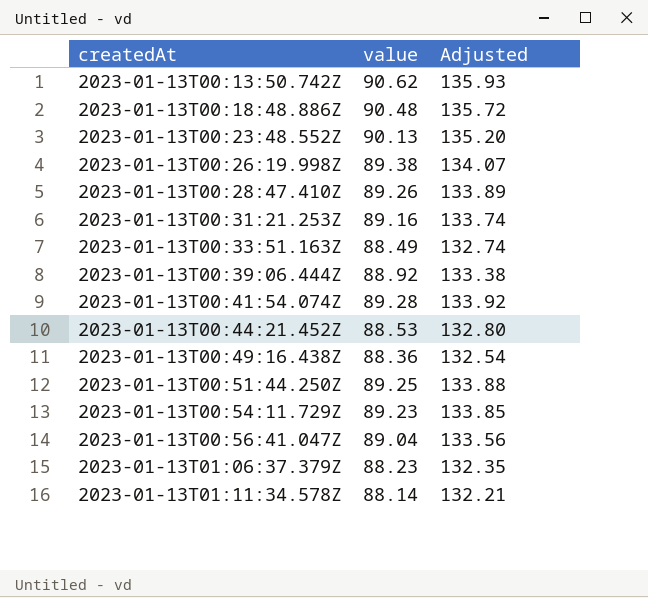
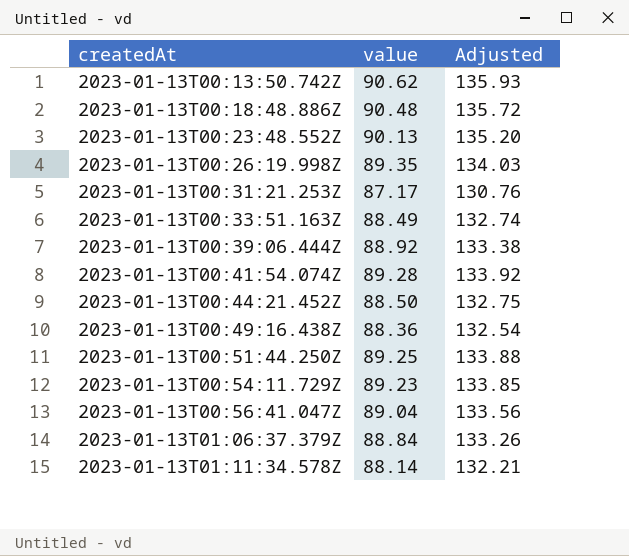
row 2023-01-13T00:28:47.410Z: 89.26 | 133.89 -> none
2023-01-13T00:26:19.998Z | value: 89.38 -> 89.35
2023-01-13T00:26:19.998Z | Adjusted: 134.07 -> 134.03
2023-01-13T00:31:21.253Z | value: 89.16 -> 87.17
2023-01-13T00:31:21.253Z | Adjusted: 133.74 -> 130.76
2023-01-13T00:44:21.452Z | value: 88.53 -> 88.50
2023-01-13T00:44:21.452Z | Adjusted: 132.80 -> 132.75
2023-01-13T01:06:37.379Z | value: 88.23 -> 88.84
2023-01-13T01:06:37.379Z | Adjusted: 132.35 -> 133.26

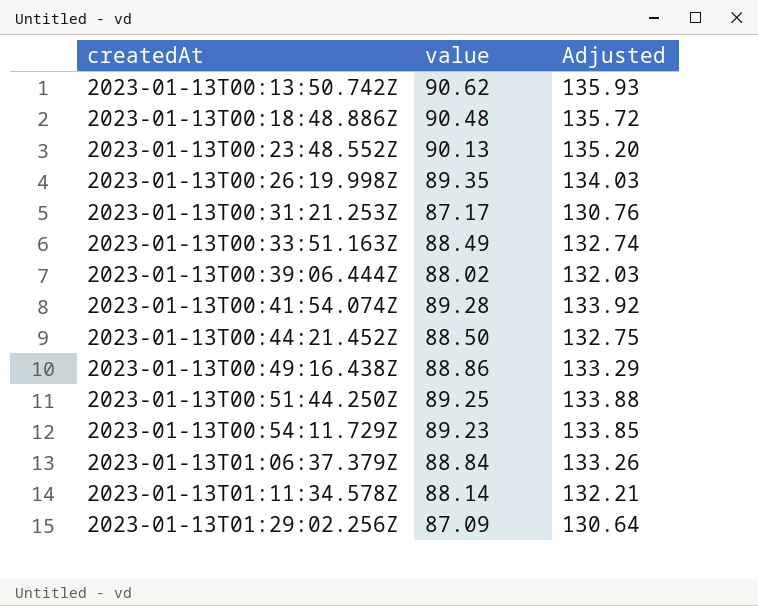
row 2023-01-13T00:56:41.047Z: 89.04 | 133.56 -> none
2023-01-13T00:39:06.444Z | value: 88.92 -> 88.02
2023-01-13T00:39:06.444Z | Adjusted: 133.38 -> 132.03
2023-01-13T00:49:16.438Z | value: 88.36 -> 88.86
2023-01-13T00:49:16.438Z | Adjusted: 132.54 -> 133.29
row 2023-01-13T01:29:02.256Z: none -> 87.09 | 130.64

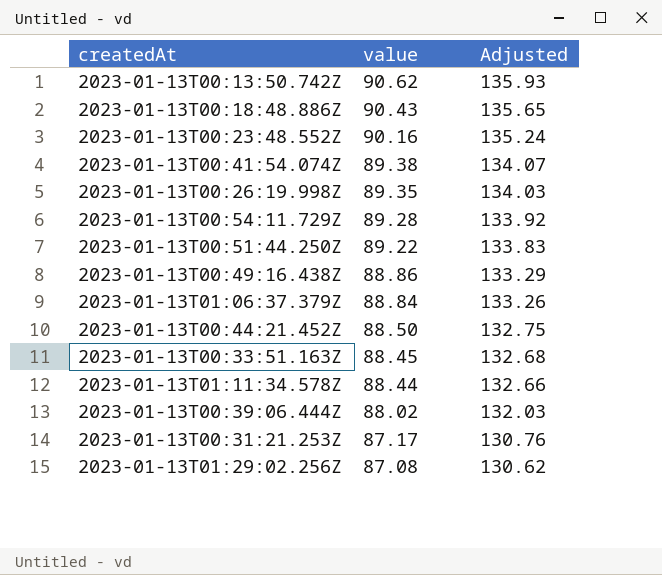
row order: createdAt ascending -> value descending
2023-01-13T00:18:48.886Z | value: 90.48 -> 90.43
2023-01-13T00:18:48.886Z | Adjusted: 135.72 -> 135.65
2023-01-13T00:23:48.552Z | value: 90.13 -> 90.16
2023-01-13T00:23:48.552Z | Adjusted: 135.20 -> 135.24
2023-01-13T00:41:54.074Z | value: 89.28 -> 89.38
2023-01-13T00:41:54.074Z | Adjusted: 133.92 -> 134.07
2023-01-13T00:54:11.729Z | value: 89.23 -> 89.28
2023-01-13T00:54:11.729Z | Adjusted: 133.85 -> 133.92
2023-01-13T00:51:44.250Z | value: 89.25 -> 89.22
2023-01-13T00:51:44.250Z | Adjusted: 133.88 -> 133.83
2023-01-13T00:33:51.163Z | value: 88.49 -> 88.45
2023-01-13T00:33:51.163Z | Adjusted: 132.74 -> 132.68
2023-01-13T01:11:34.578Z | value: 88.14 -> 88.44
2023-01-13T01:11:34.578Z | Adjusted: 132.21 -> 132.66
2023-01-13T01:29:02.256Z | value: 87.09 -> 87.08
2023-01-13T01:29:02.256Z | Adjusted: 130.64 -> 130.62

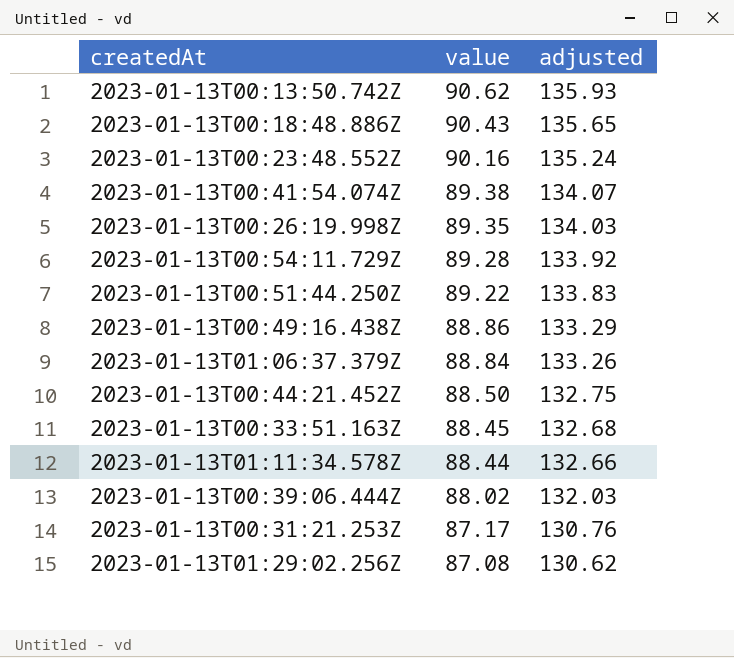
column name: Adjusted -> adjusted

